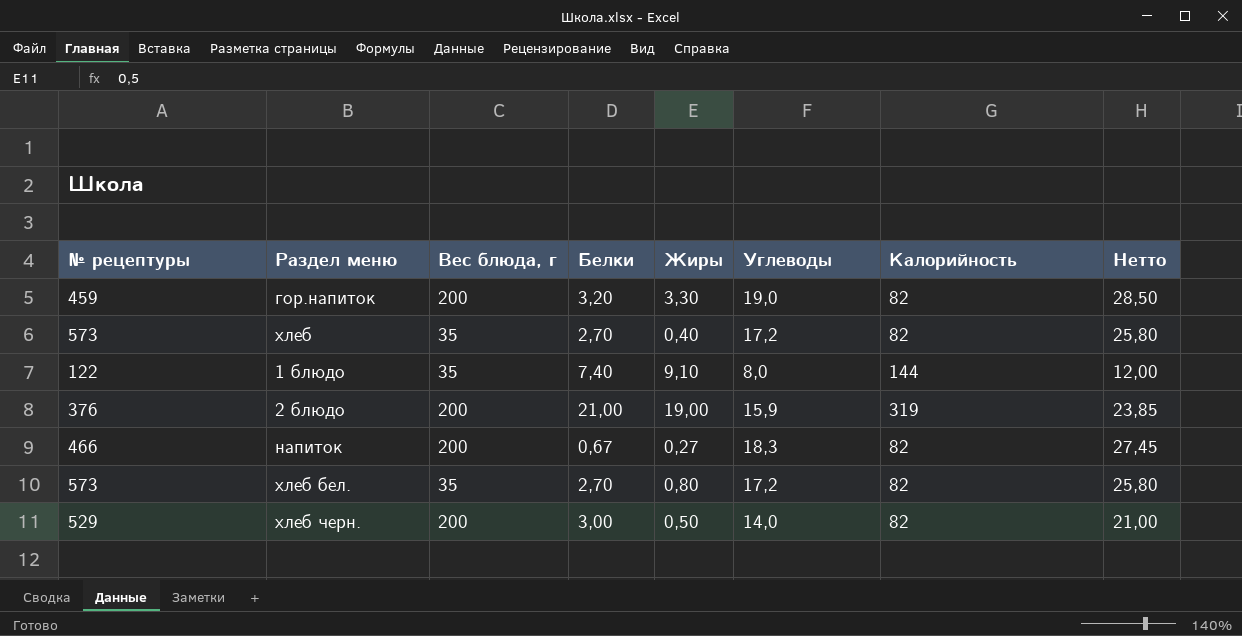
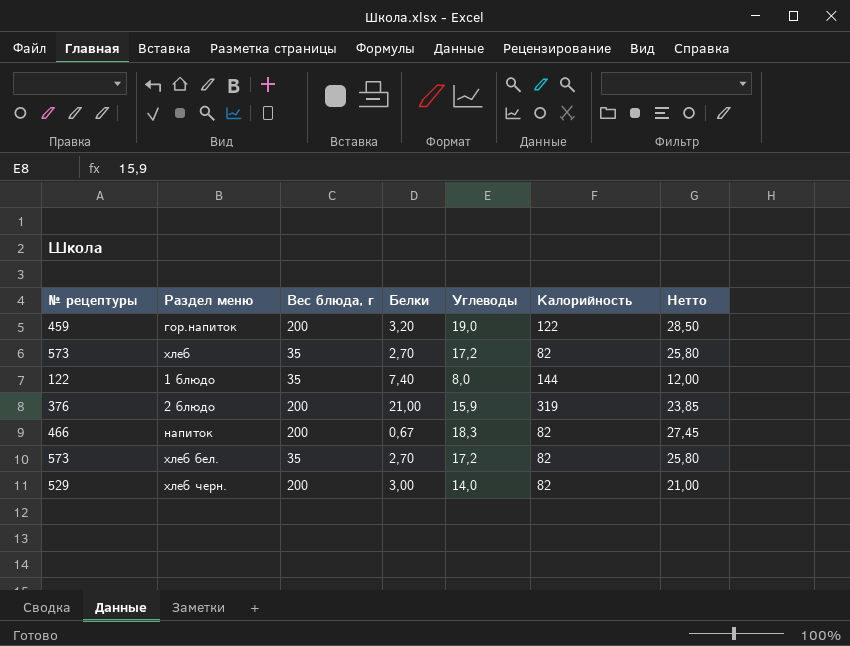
column Жиры | position: 5 -> none
гор.напиток | Калорийность: 82 -> 122

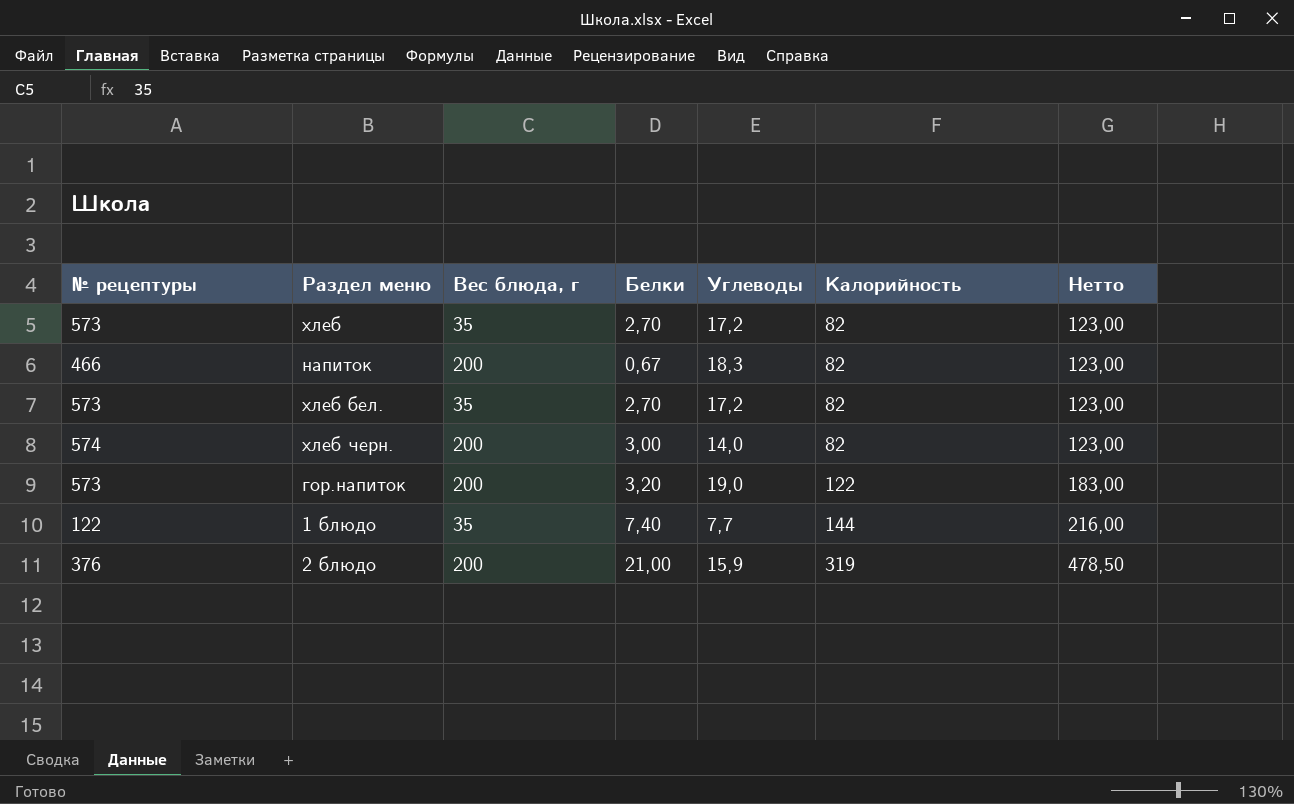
row order: none -> Калорийность ascending
column Нетто | formula: [Углеводы] * 1,5 -> [Калорийность] * 1,5
хлеб черн. | № рецептуры: 529 -> 574
гор.напиток | № рецептуры: 459 -> 573
1 блюдо | Углеводы: 8,0 -> 7,7

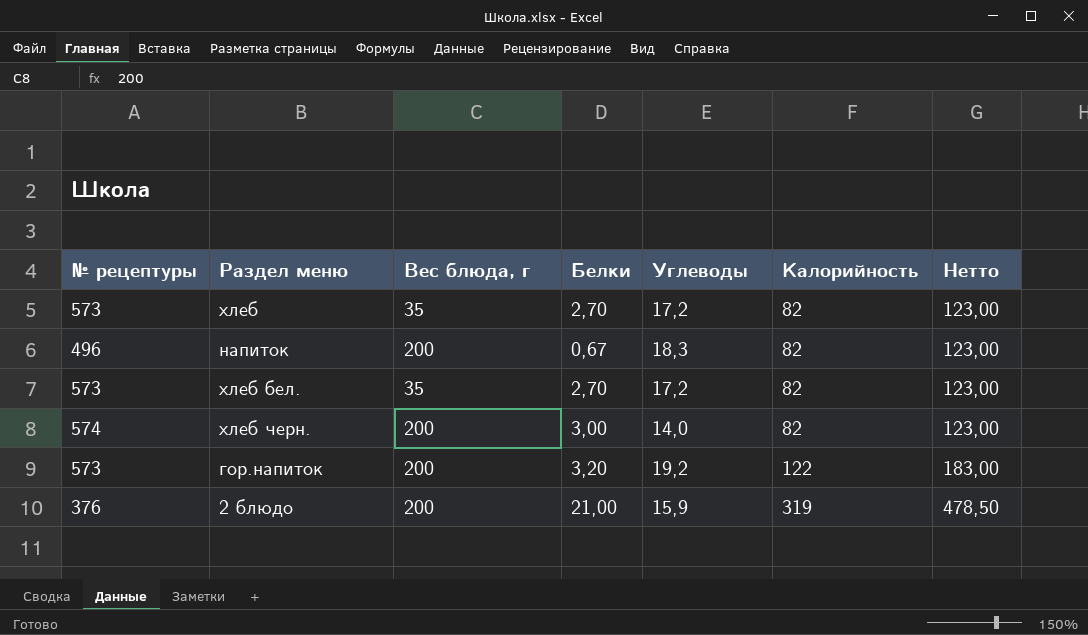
row 1 блюдо: 122 | 35 | 7,40 | 7,7 | 144 | 216,00 -> none
напиток | № рецептуры: 466 -> 496
гор.напиток | Углеводы: 19,0 -> 19,2

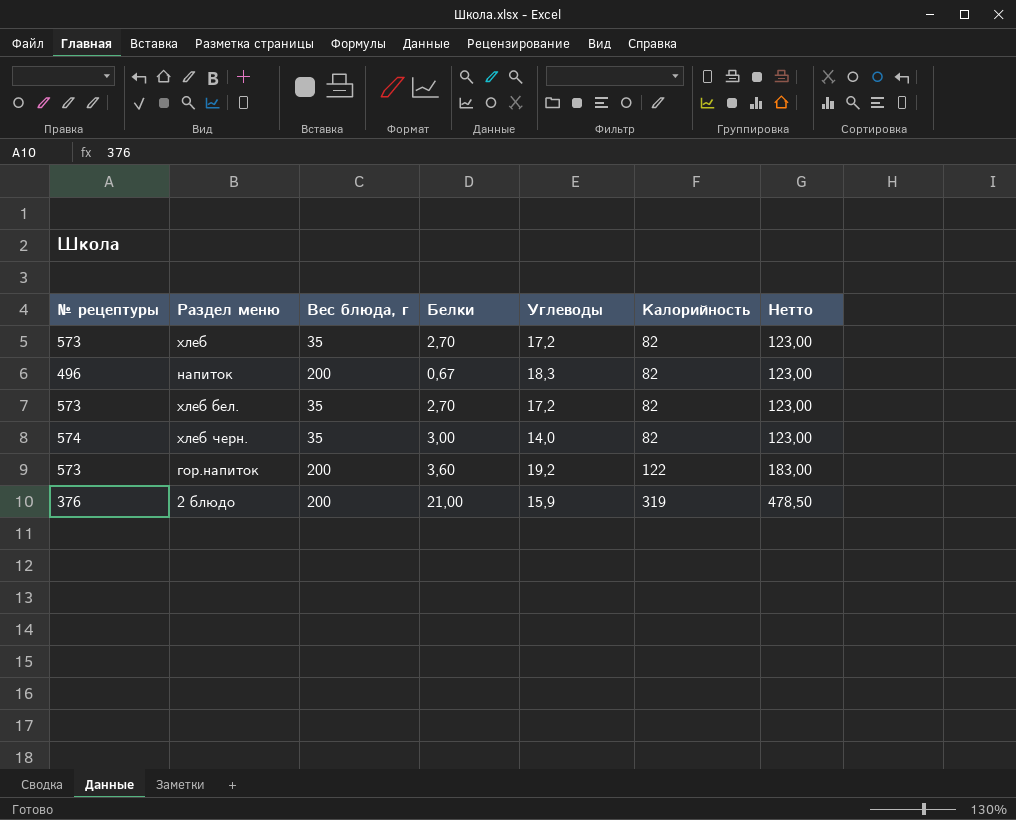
хлеб черн. | Вес блюда, г: 200 -> 35
гор.напиток | Белки: 3,20 -> 3,60

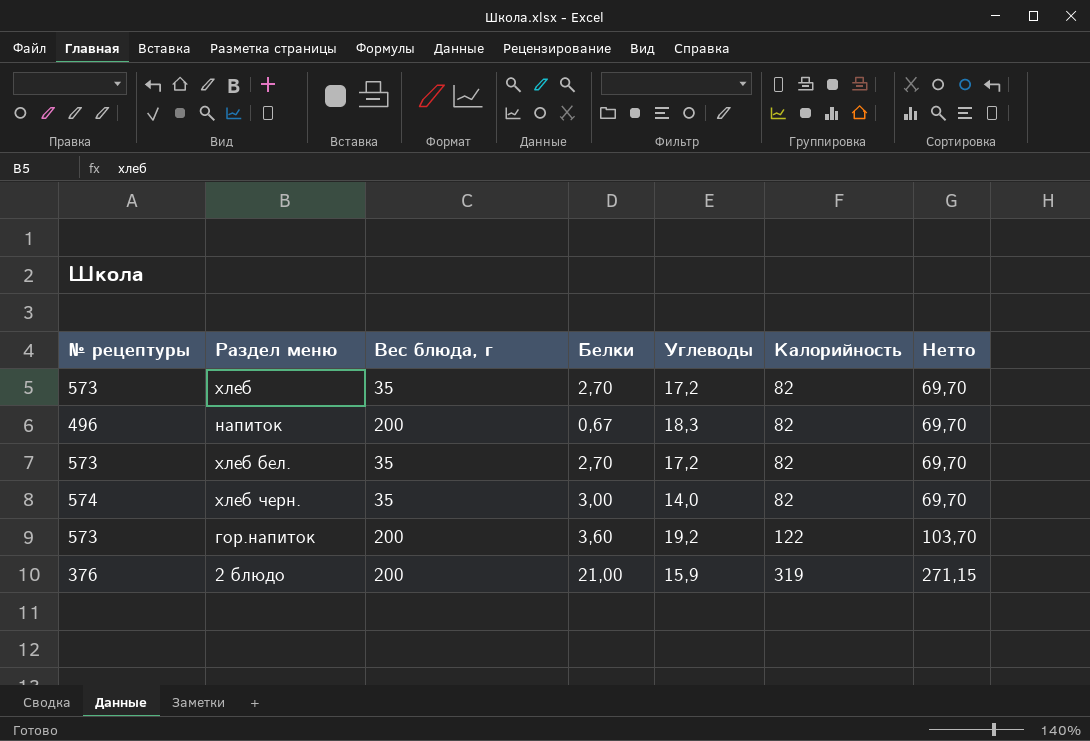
column Нетто | formula: [Калорийность] * 1,5 -> [Калорийность] * 0,85

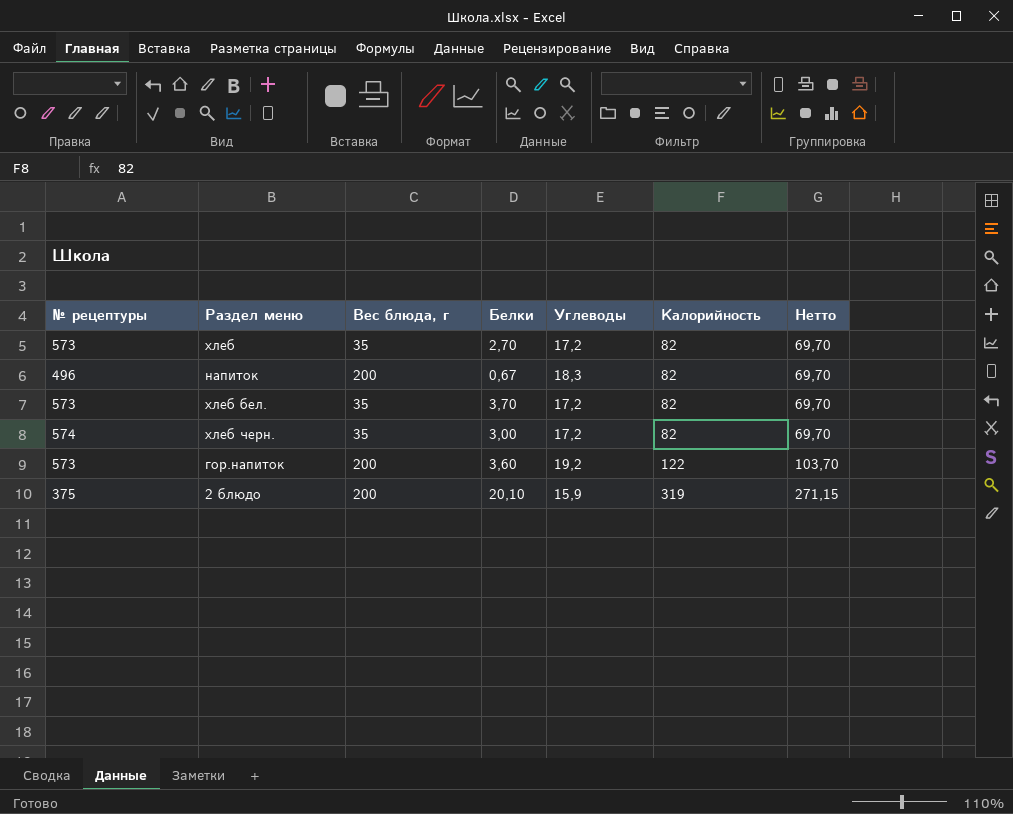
хлеб бел. | Белки: 2,70 -> 3,70
хлеб черн. | Углеводы: 14,0 -> 17,2
2 блюдо | № рецептуры: 376 -> 375
2 блюдо | Белки: 21,00 -> 20,10

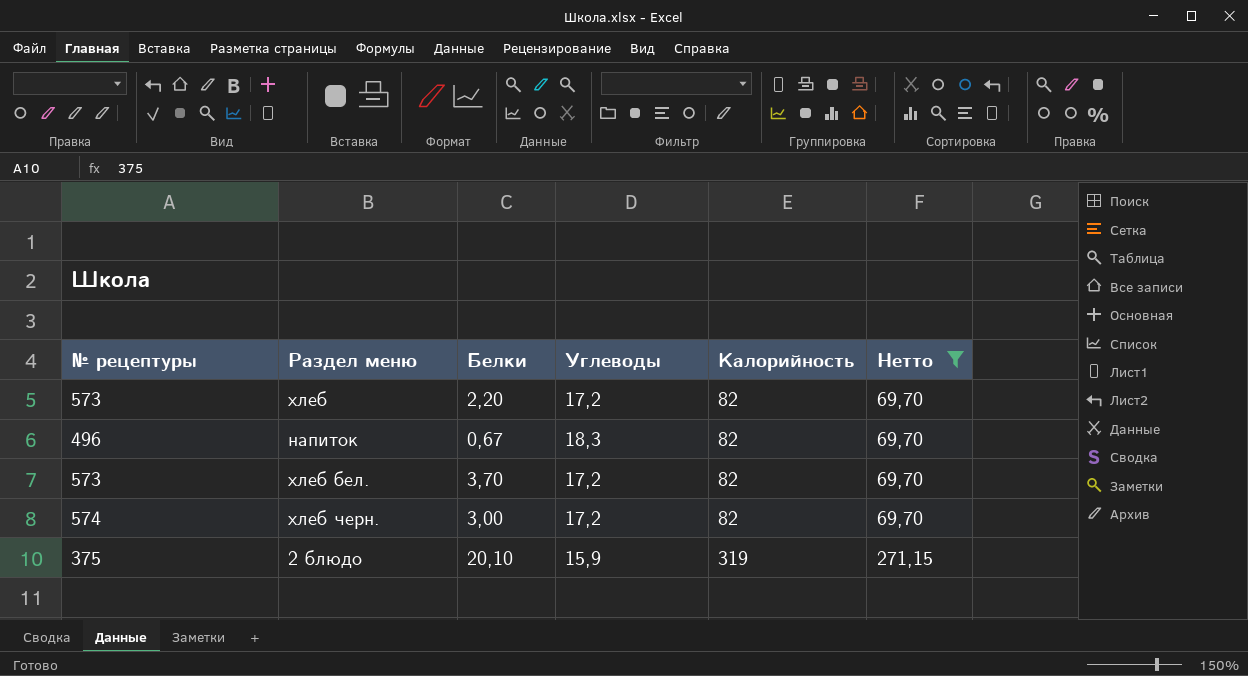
filter: none -> Нетто != 103,70
column Вес блюда, г | position: 3 -> none
хлеб | Белки: 2,70 -> 2,20

